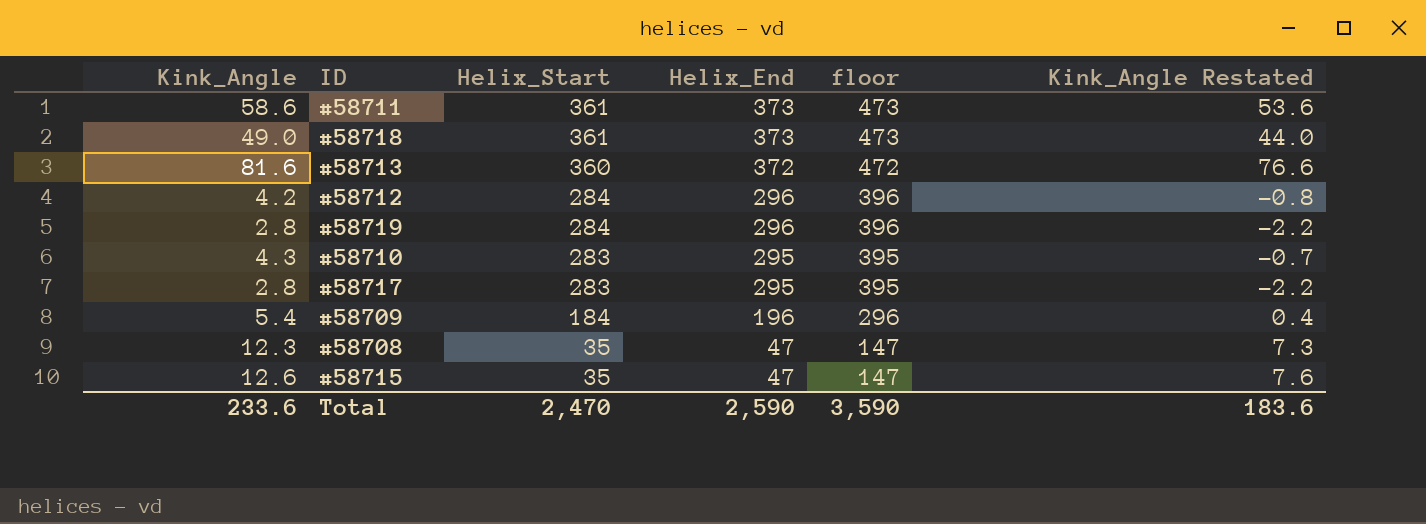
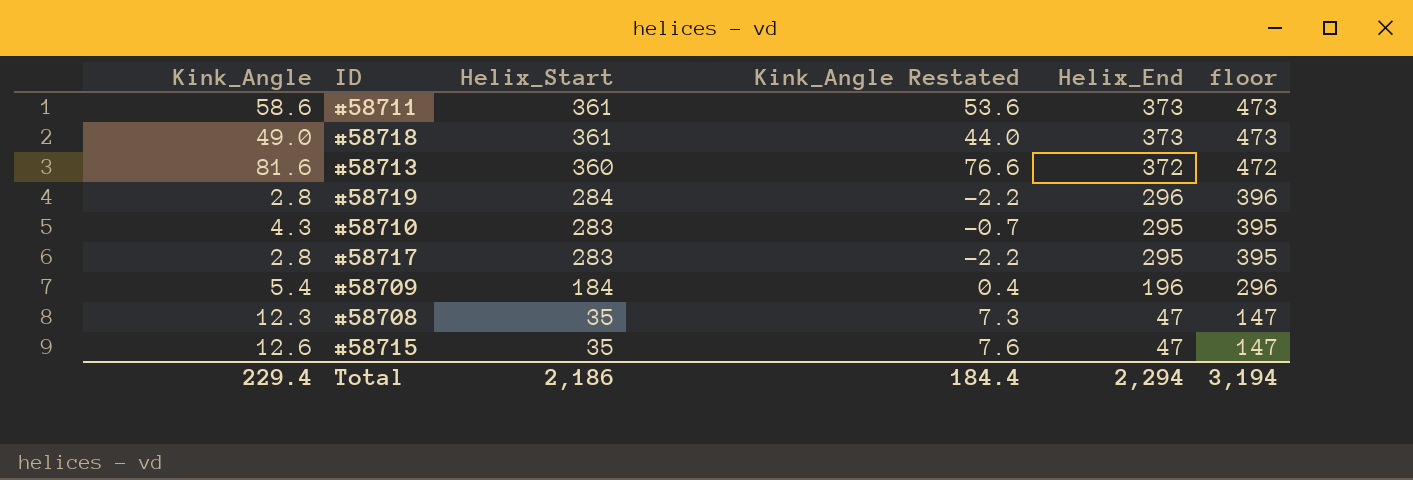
column Kink_Angle Restated | position: 6 -> 4
row #58712: 4.2 | 284 | 296 | 396 | -0.8 -> none
Total | Kink_Angle: 233.6 -> 229.4
Total | Helix_Start: 2,470 -> 2,186
Total | Kink_Angle Restated: 183.6 -> 184.4
Total | Helix_End: 2,590 -> 2,294
Total | floor: 3,590 -> 3,194

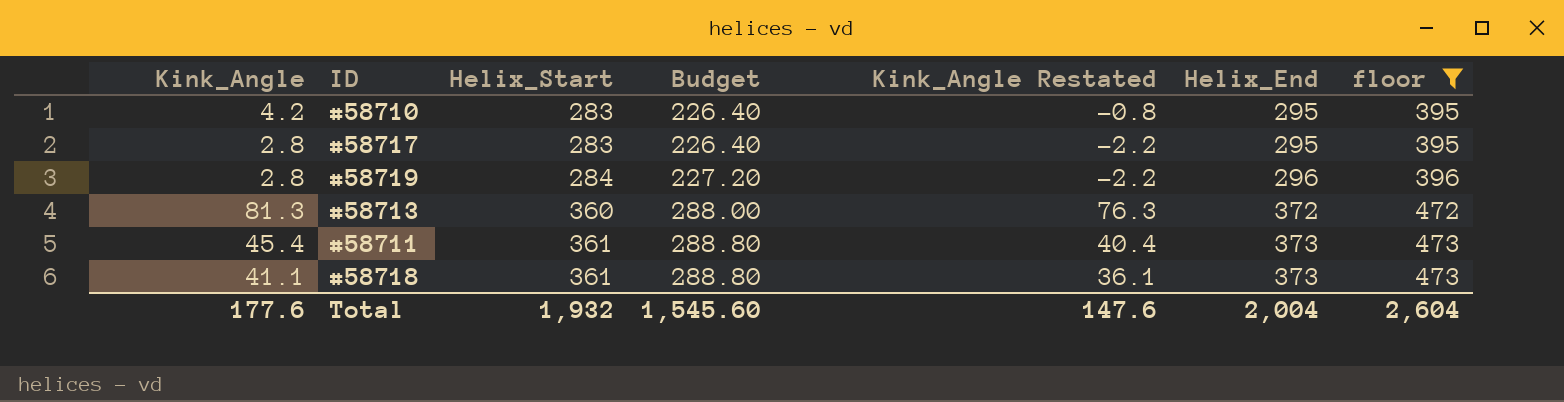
filter: none -> floor >= 395
row order: Helix_Start descending -> Helix_Start ascending
column Budget | formula: none -> [Helix_Start] * 0.8
#58710 | Kink_Angle: 4.3 -> 4.2
#58710 | Kink_Angle Restated: -0.7 -> -0.8
#58713 | Kink_Angle: 81.6 -> 81.3
#58713 | Kink_Angle Restated: 76.6 -> 76.3
#58711 | Kink_Angle: 58.6 -> 45.4
#58711 | Kink_Angle Restated: 53.6 -> 40.4
#58718 | Kink_Angle: 49.0 -> 41.1
#58718 | Kink_Angle Restated: 44.0 -> 36.1
Total | Kink_Angle: 229.4 -> 177.6
Total | Helix_Start: 2,186 -> 1,932
Total | Kink_Angle Restated: 184.4 -> 147.6
Total | Helix_End: 2,294 -> 2,004
Total | floor: 3,194 -> 2,604

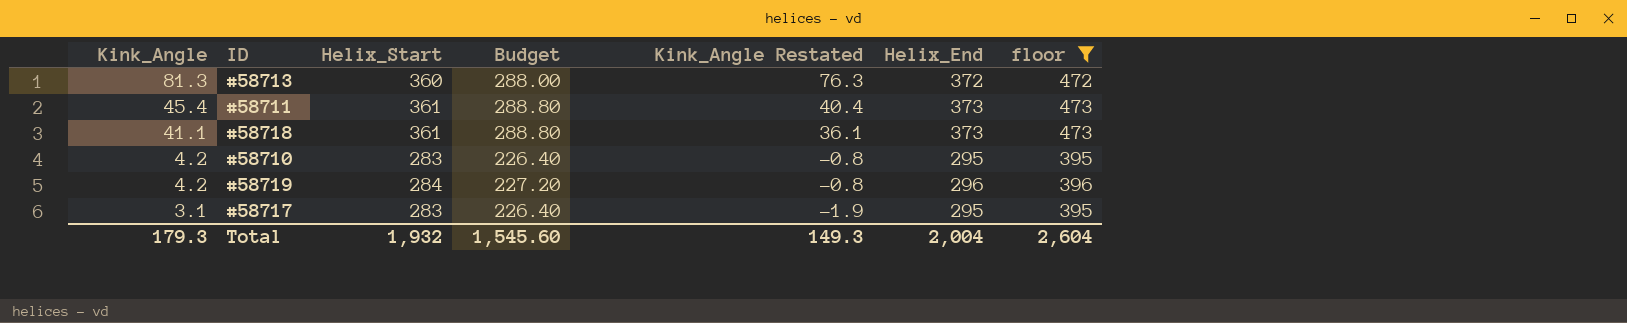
row order: Helix_Start ascending -> Kink_Angle descending
#58719 | Kink_Angle: 2.8 -> 4.2
#58719 | Kink_Angle Restated: -2.2 -> -0.8
#58717 | Kink_Angle: 2.8 -> 3.1
#58717 | Kink_Angle Restated: -2.2 -> -1.9
Total | Kink_Angle: 177.6 -> 179.3
Total | Kink_Angle Restated: 147.6 -> 149.3

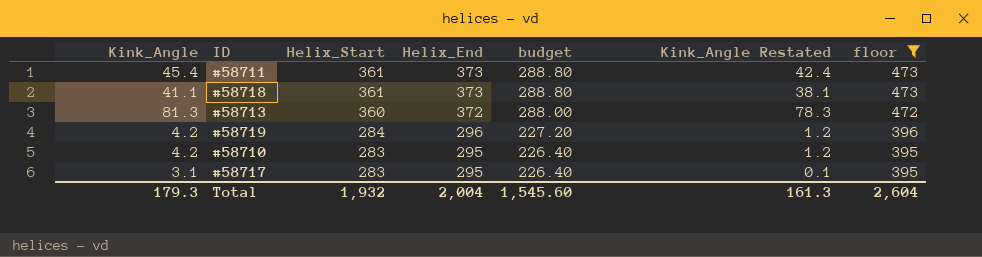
row order: Kink_Angle descending -> Helix_Start descending
column Helix_End | position: 6 -> 4
column name: Budget -> budget
column Kink_Angle Restated | formula: [Kink_Angle] - 5 -> [Kink_Angle] - 3
Total | Kink_Angle Restated: 149.3 -> 161.3

